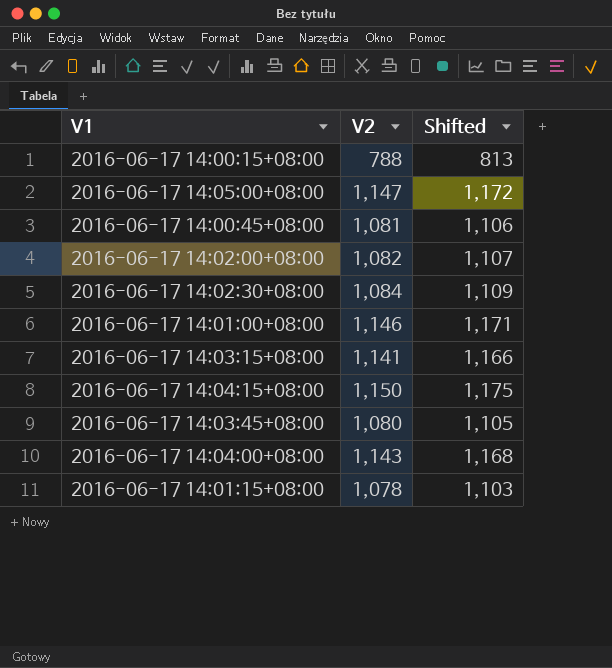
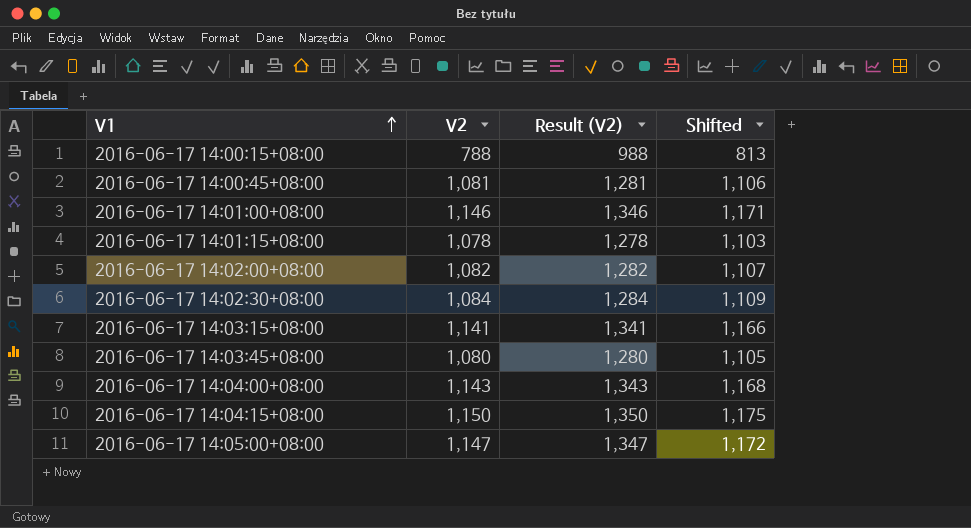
row order: none -> V1 ascending
column Result (V2) | formula: none -> [V2] + 200

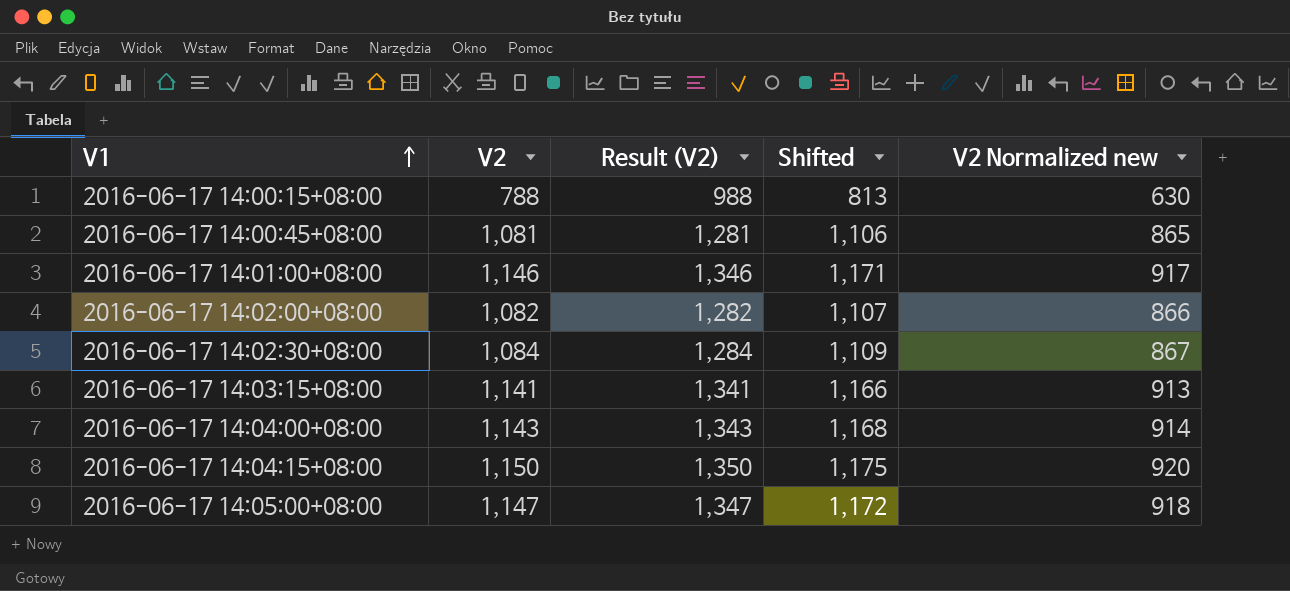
column V2 Normalized new | formula: none -> [V2] * 0.8
row 2016-06-17 14:01:15+08:00: 1,078 | 1,278 | 1,103 -> none
row 2016-06-17 14:03:45+08:00: 1,080 | 1,280 | 1,105 -> none

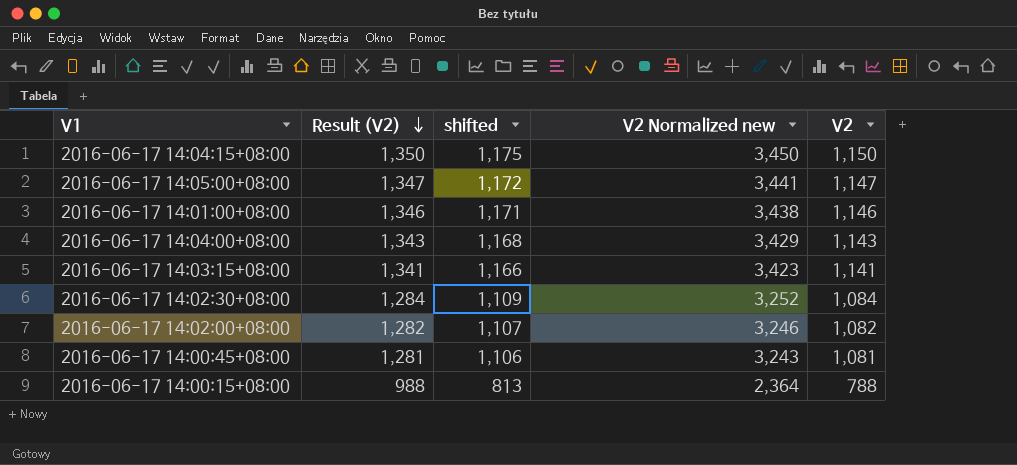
row order: V1 ascending -> Result (V2) descending
column name: Shifted -> shifted
column V2 Normalized new | formula: [V2] * 0.8 -> [V2] * 3
column V2 | position: 2 -> 5

